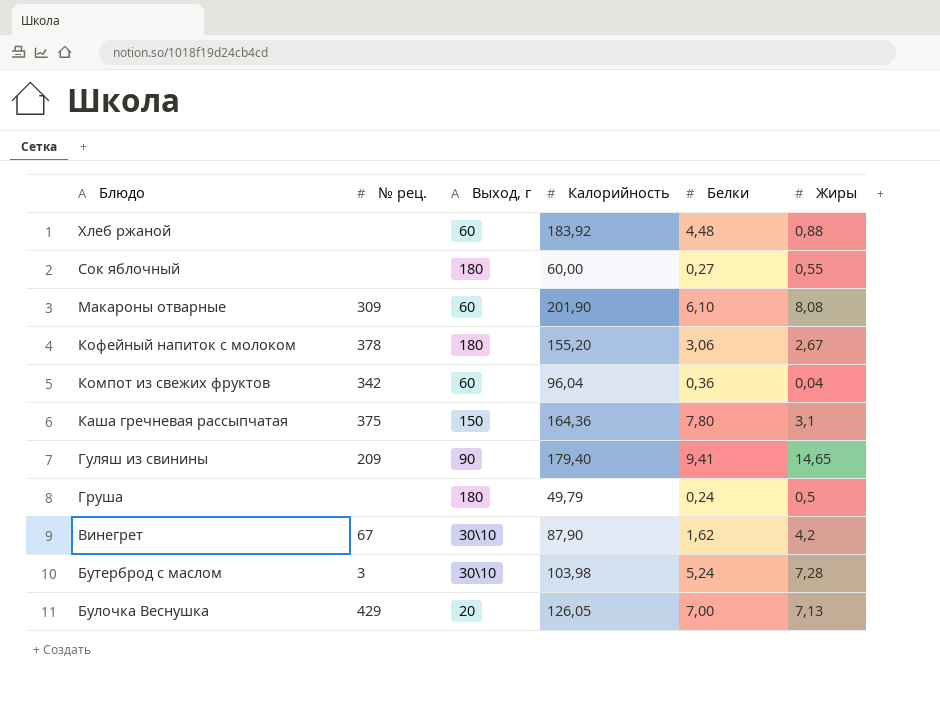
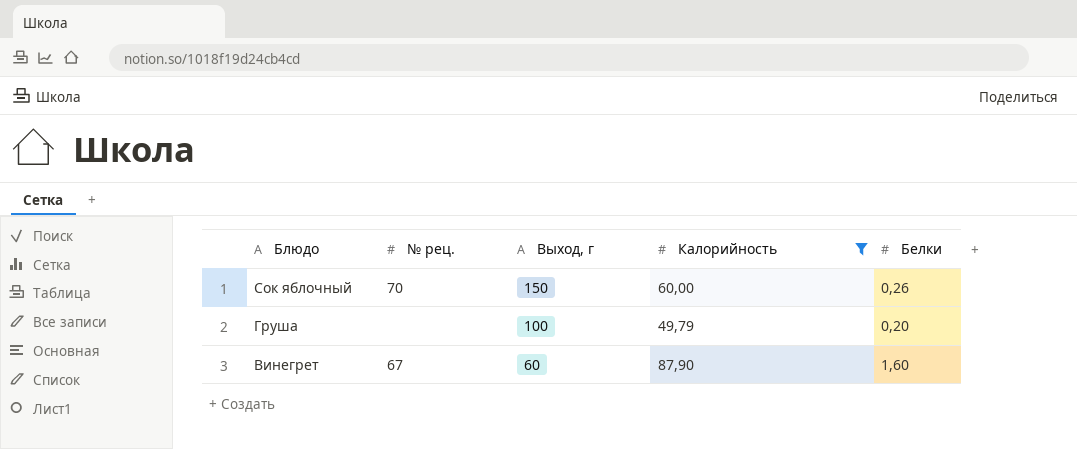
filter: none -> Калорийность <= 87,90
column Жиры | position: 6 -> none
Сок яблочный | № рец.: none -> 70
Сок яблочный | Выход, г: 180 -> 150
Сок яблочный | Белки: 0,27 -> 0,26
Груша | Выход, г: 180 -> 100
Груша | Белки: 0,24 -> 0,20
Винегрет | Выход, г: 30\10 -> 60
Винегрет | Белки: 1,62 -> 1,60

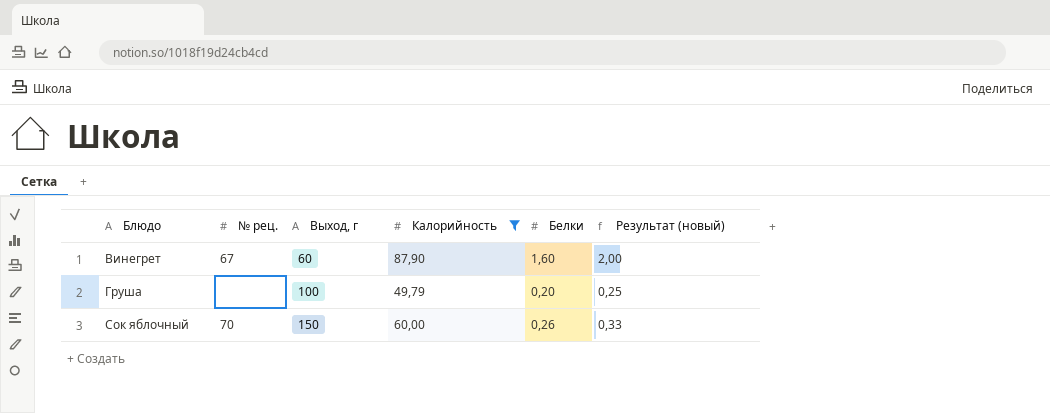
row order: Блюдо descending -> Блюдо ascending
column Результат (новый) | formula: none -> [Белки] * 1,25

